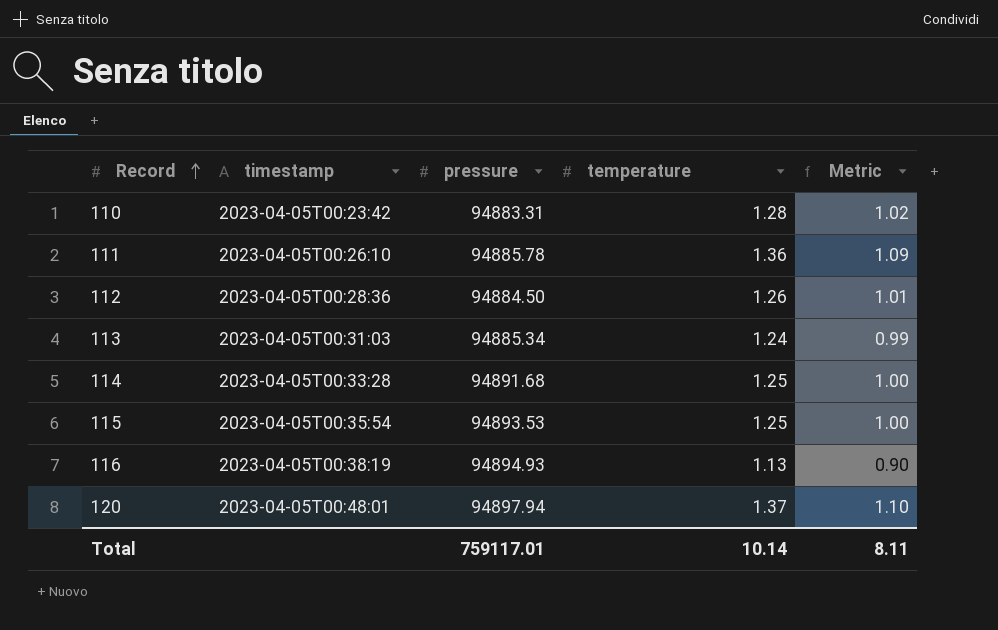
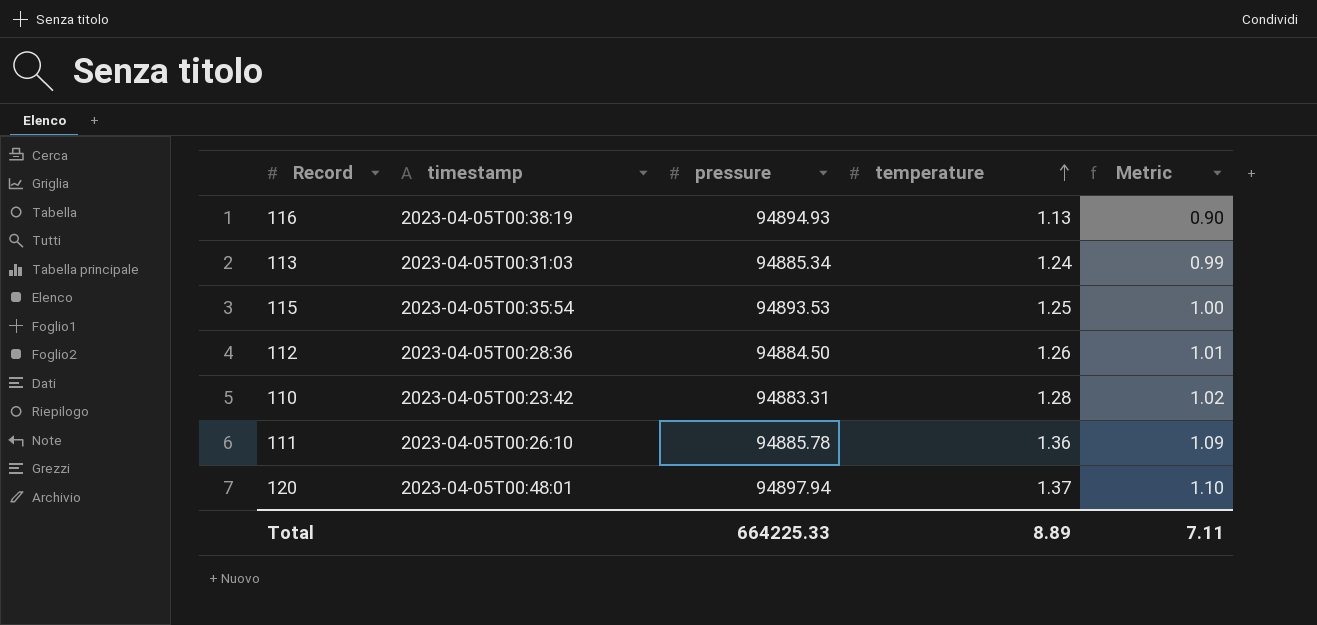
row order: Record ascending -> temperature ascending
row 114: 2023-04-05T00:33:28 | 94891.68 | 1.25 | 1.00 -> none
Total | pressure: 759117.01 -> 664225.33
Total | temperature: 10.14 -> 8.89
Total | Metric: 8.11 -> 7.11

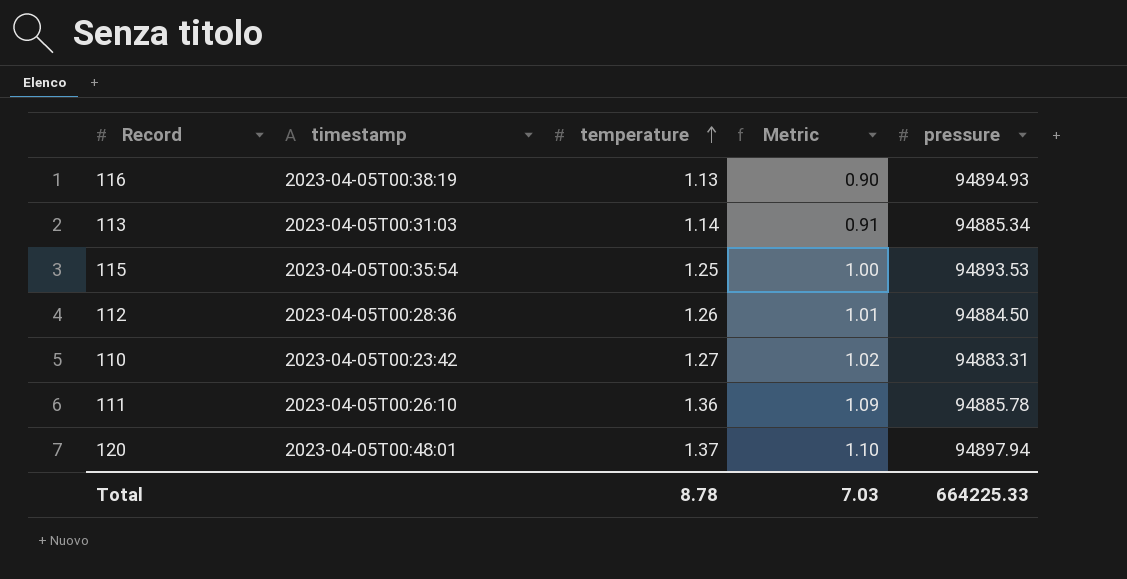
column pressure | position: 3 -> 5
113 | temperature: 1.24 -> 1.14
113 | Metric: 0.99 -> 0.91
110 | temperature: 1.28 -> 1.27
Total | temperature: 8.89 -> 8.78
Total | Metric: 7.11 -> 7.03

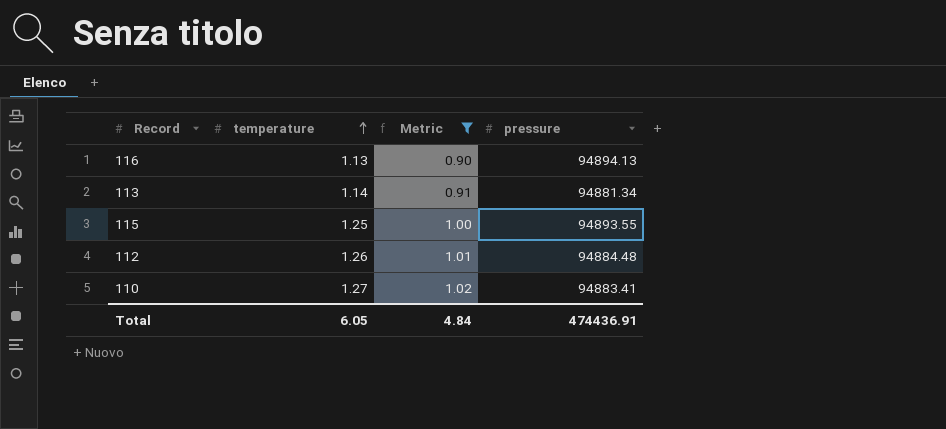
filter: none -> Metric <= 1.02
column timestamp | position: 2 -> none
116 | pressure: 94894.93 -> 94894.13
113 | pressure: 94885.34 -> 94881.34
115 | pressure: 94893.53 -> 94893.55
112 | pressure: 94884.50 -> 94884.48
110 | pressure: 94883.31 -> 94883.41
Total | temperature: 8.78 -> 6.05
Total | Metric: 7.03 -> 4.84
Total | pressure: 664225.33 -> 474436.91

